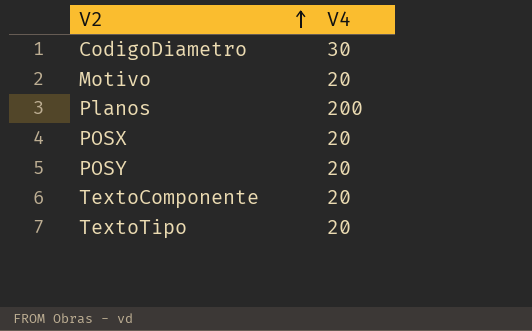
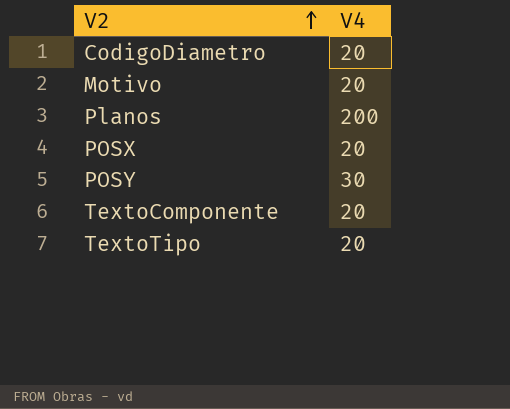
CodigoDiametro | V4: 30 -> 20
POSY | V4: 20 -> 30

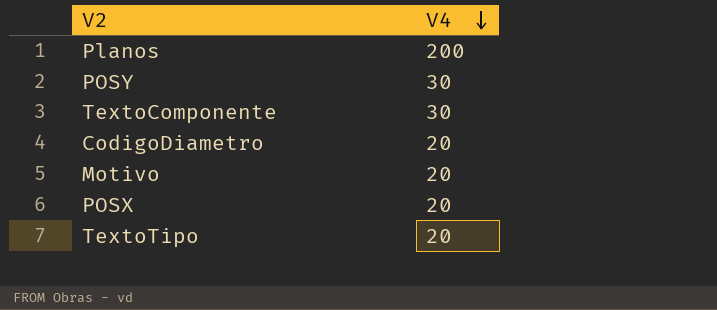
row order: V2 ascending -> V4 descending
TextoComponente | V4: 20 -> 30

